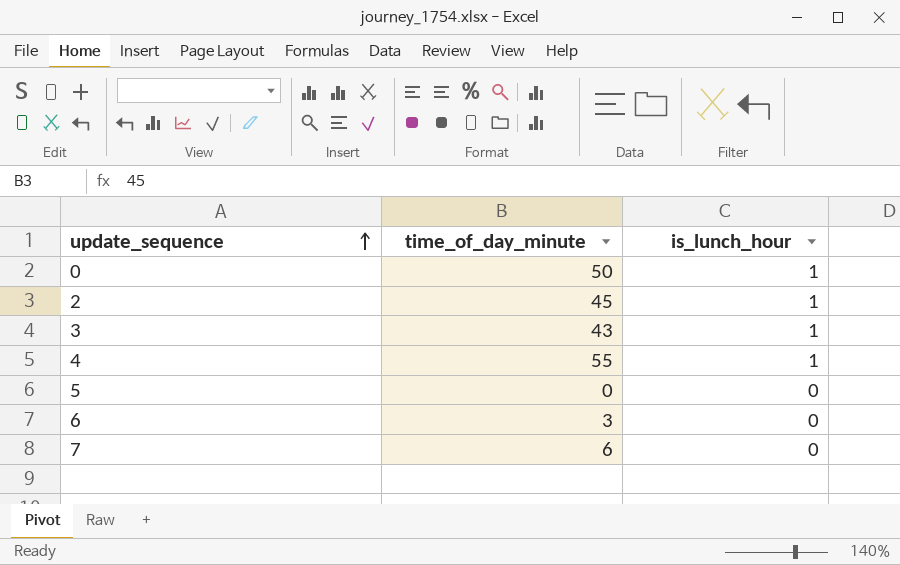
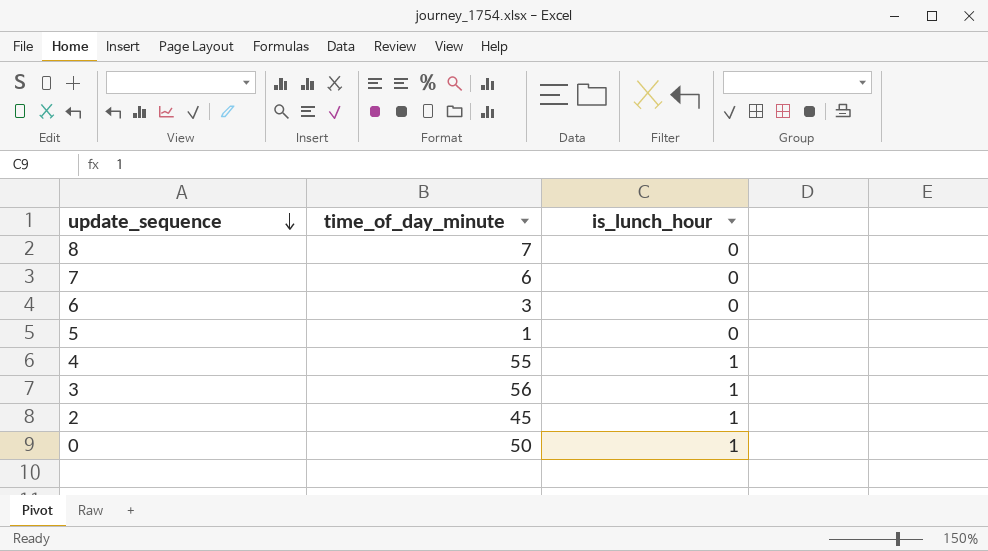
row order: update_sequence ascending -> update_sequence descending
row 8: none -> 7 | 0
5 | time_of_day_minute: 0 -> 1
3 | time_of_day_minute: 43 -> 56

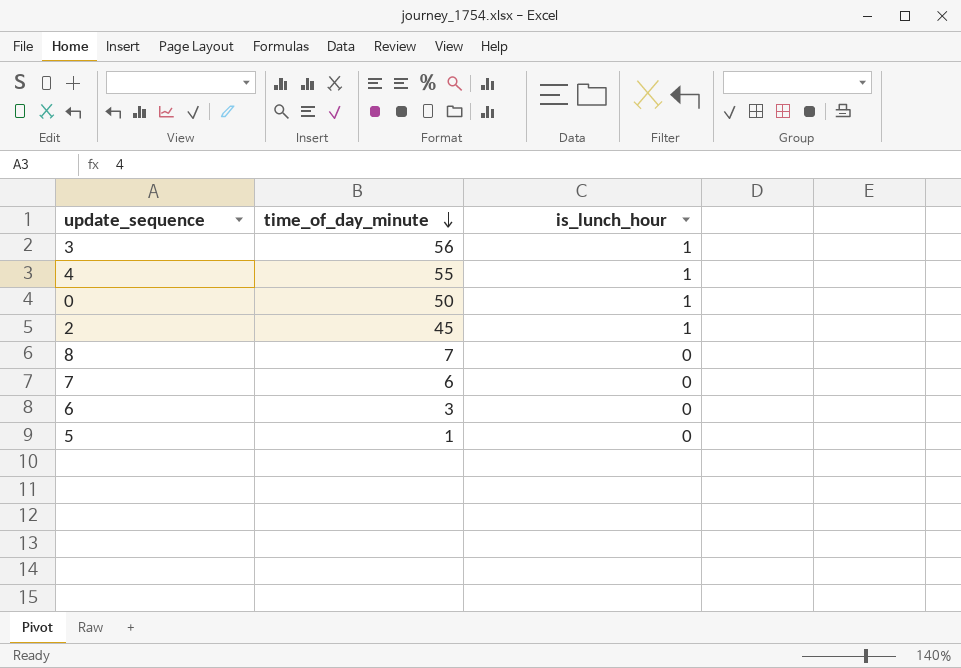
row order: update_sequence descending -> time_of_day_minute descending

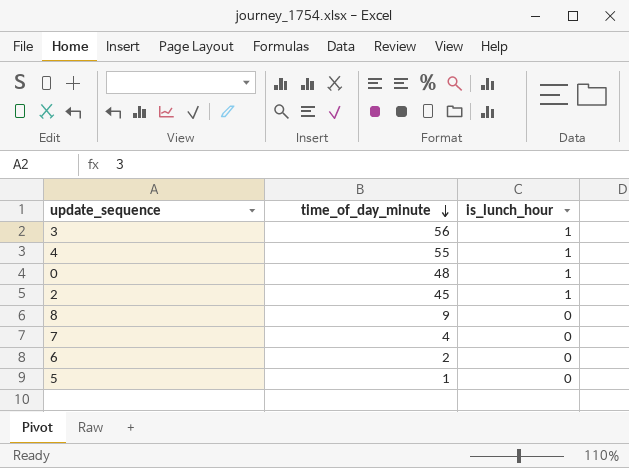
0 | time_of_day_minute: 50 -> 48
8 | time_of_day_minute: 7 -> 9
7 | time_of_day_minute: 6 -> 4
6 | time_of_day_minute: 3 -> 2

